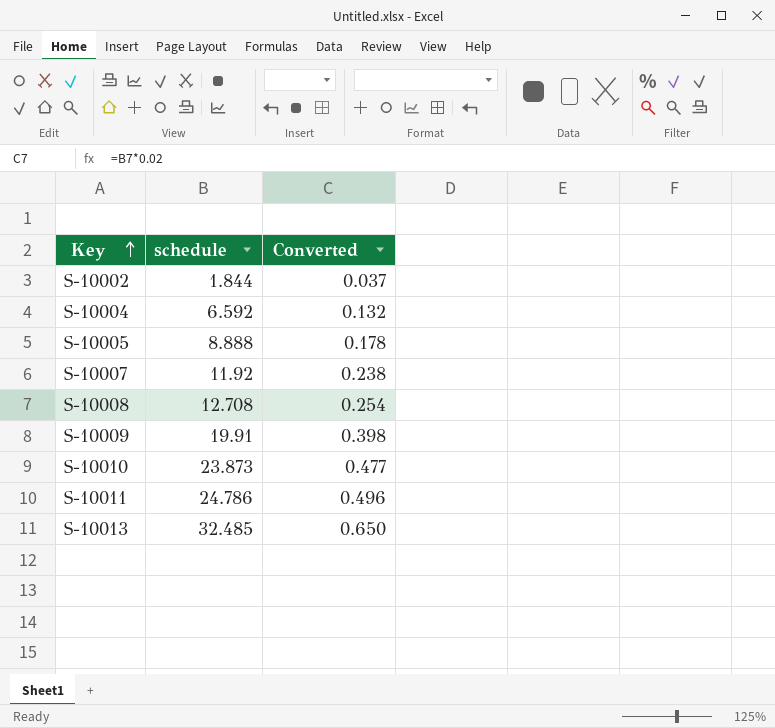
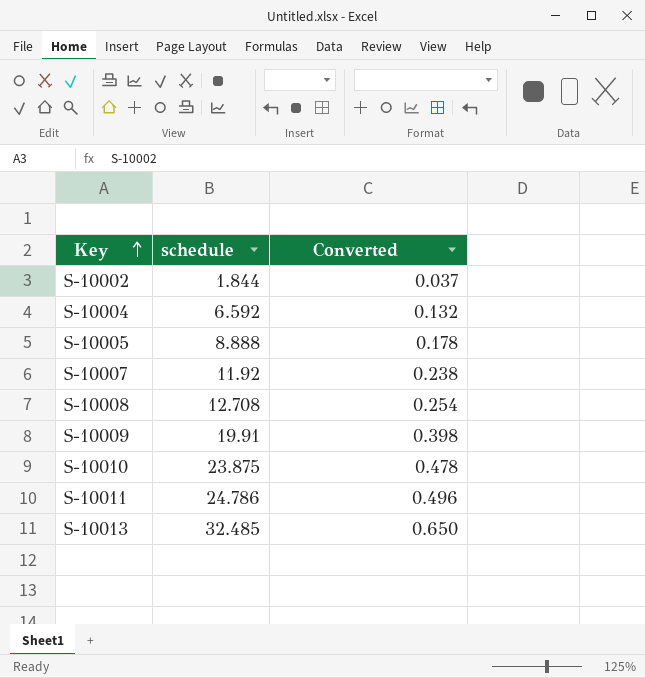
S-10010 | schedule: 23.873 -> 23.875
S-10010 | Converted: 0.477 -> 0.478

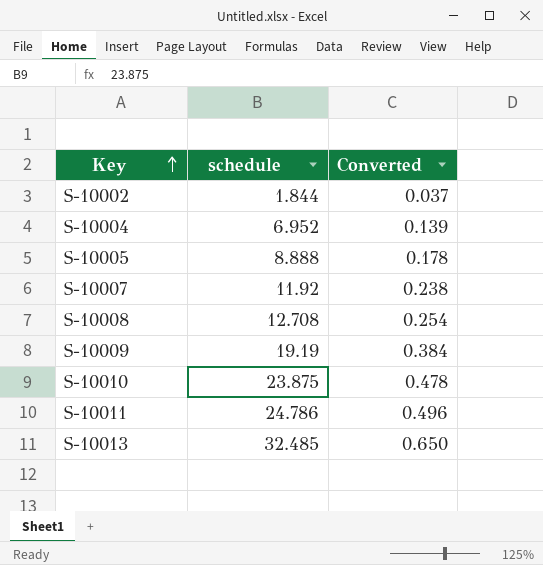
S-10004 | schedule: 6.592 -> 6.952
S-10004 | Converted: 0.132 -> 0.139
S-10009 | schedule: 19.91 -> 19.19
S-10009 | Converted: 0.398 -> 0.384

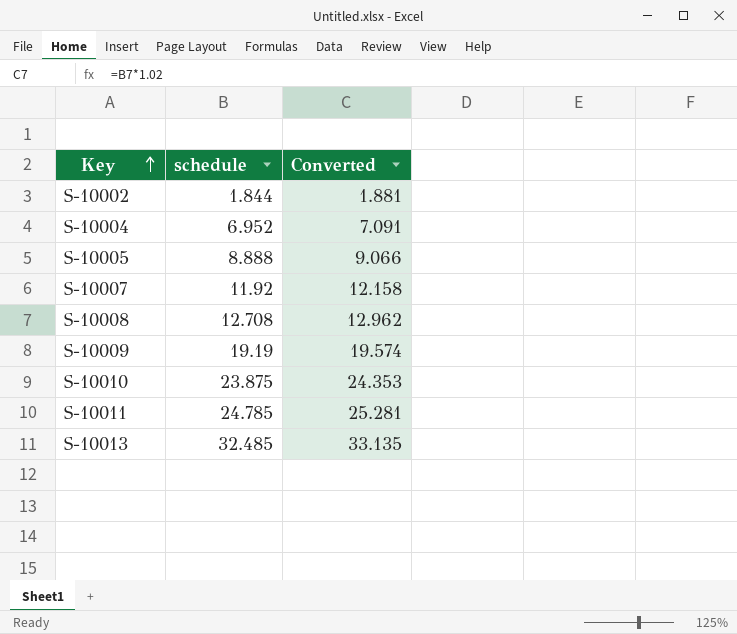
column Converted | formula: [schedule] * 0.02 -> [schedule] * 1.02
S-10011 | schedule: 24.786 -> 24.785

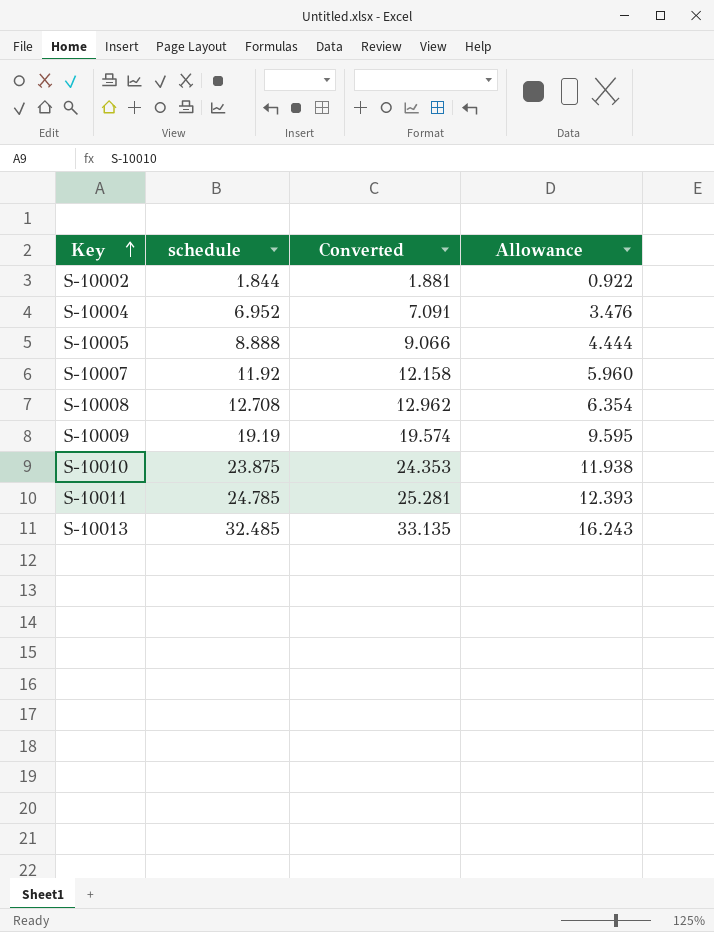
column Allowance | formula: none -> [schedule] * 0.5

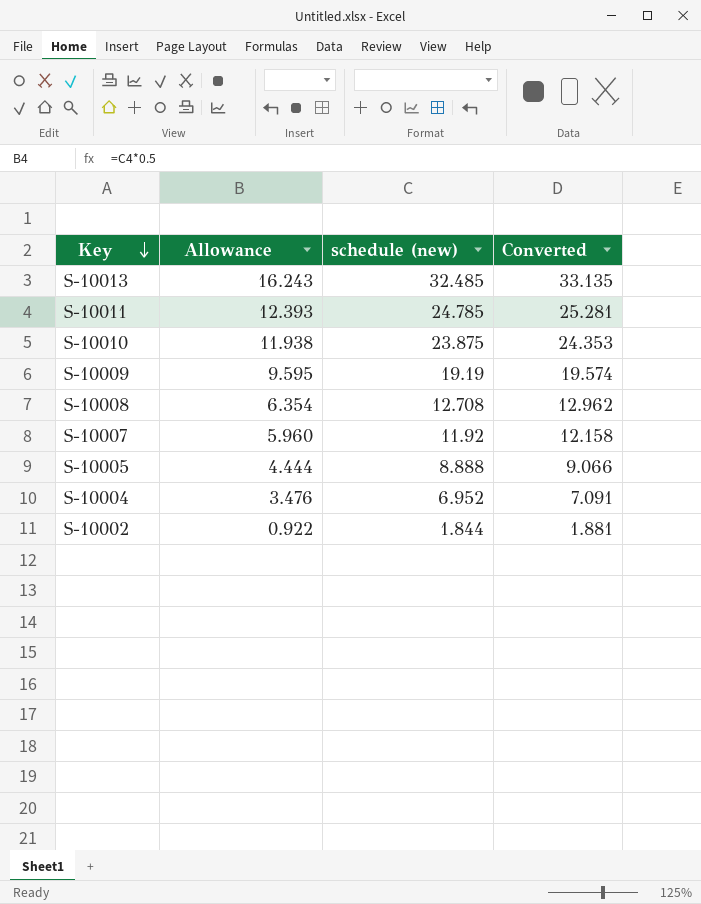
row order: Key ascending -> Key descending
column Allowance | position: 4 -> 2
column name: schedule -> schedule (new)

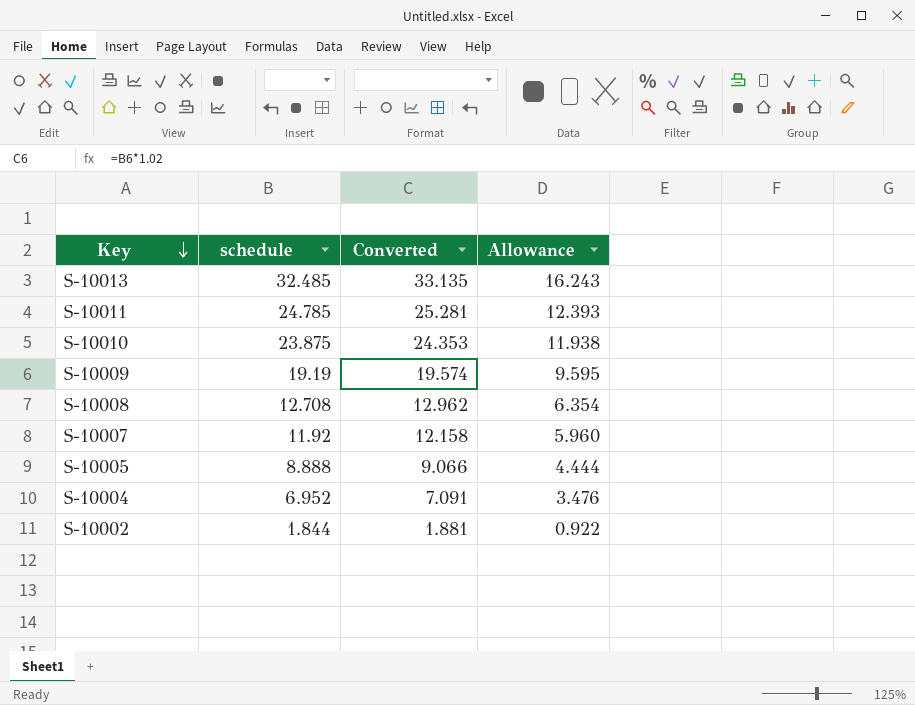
column name: schedule (new) -> schedule
column Allowance | position: 2 -> 4

